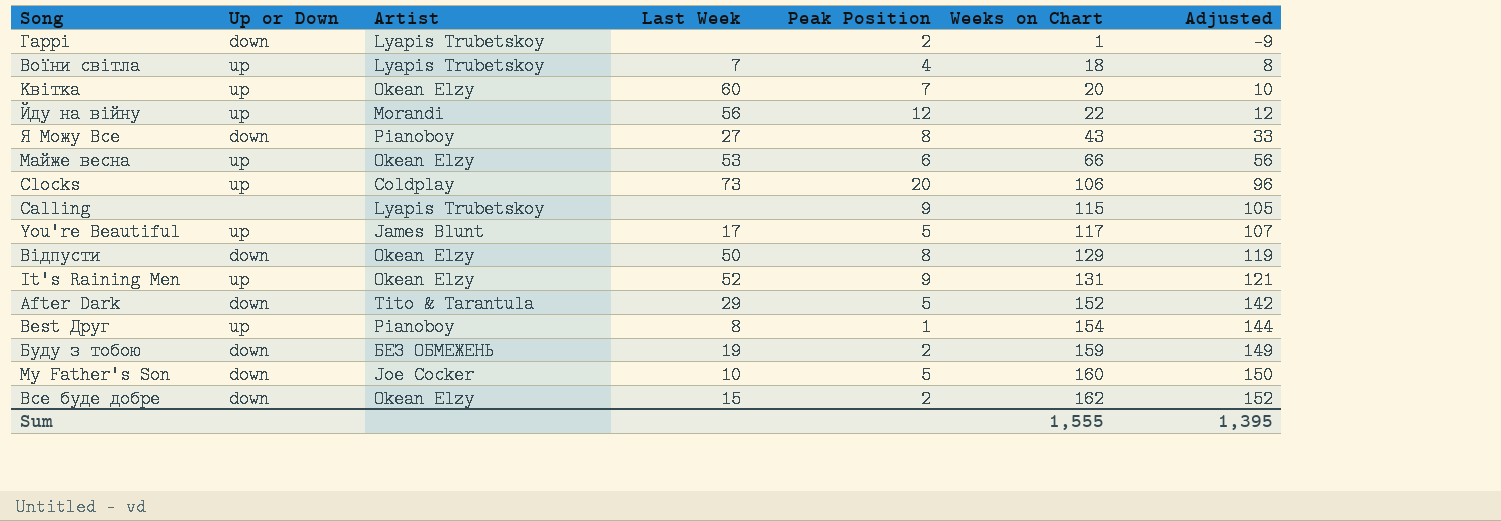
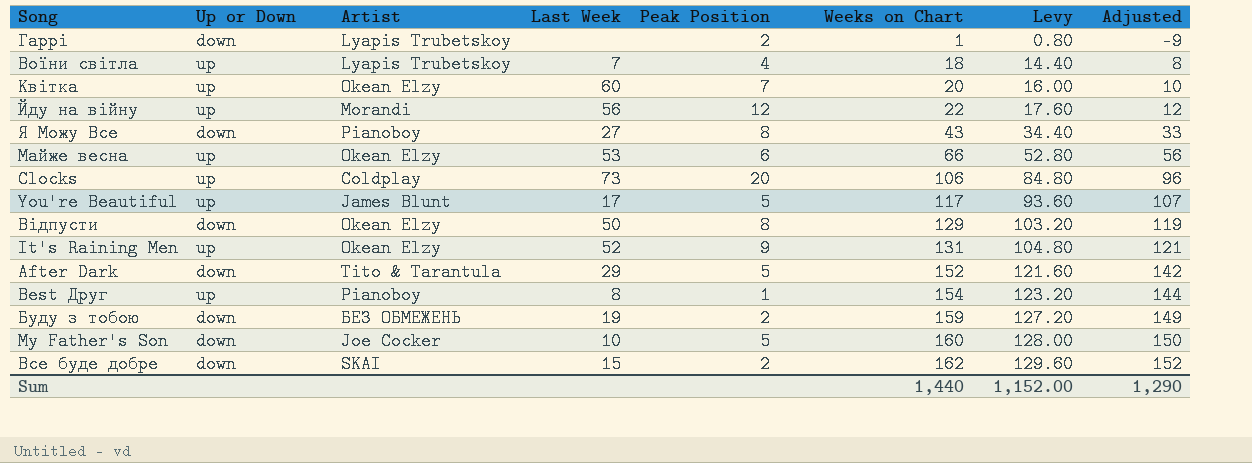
column Levy | formula: none -> [Weeks on Chart] * 0.8
row Calling: none | Lyapis Trubetskoy | none | 9 | 115 | 105 -> none
Все буде добре | Artist: Okean Elzy -> SKAI
Sum | Weeks on Chart: 1,555 -> 1,440
Sum | Adjusted: 1,395 -> 1,290

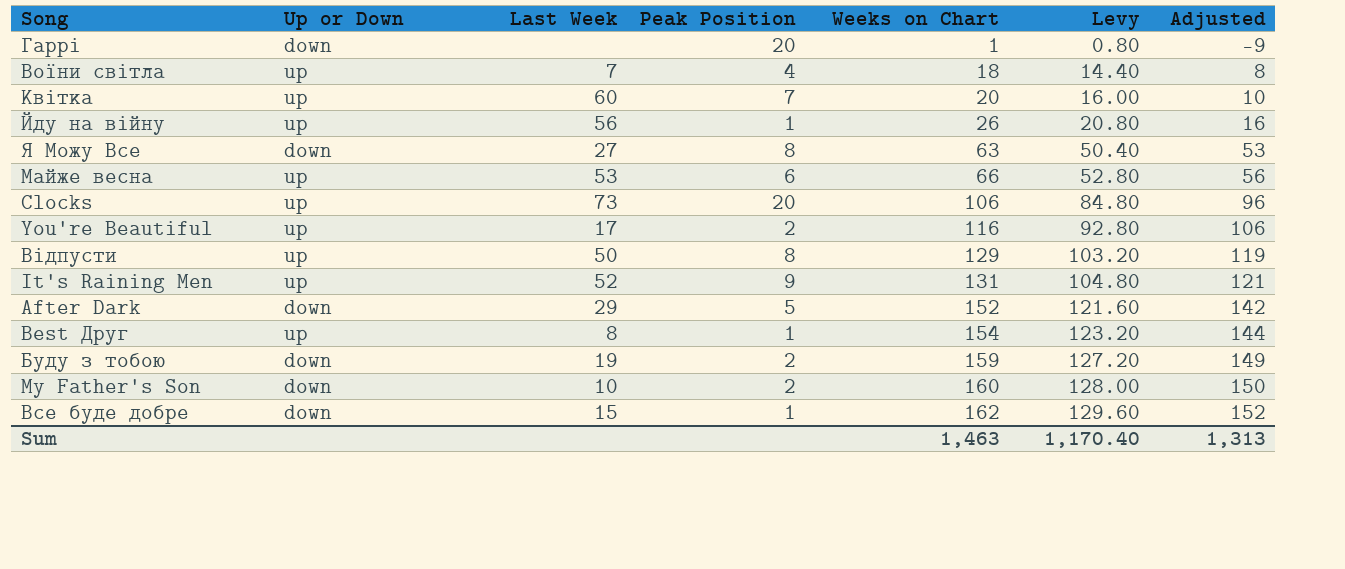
column Artist | position: 3 -> none
Гаррі | Peak Position: 2 -> 20
Йду на війну | Peak Position: 12 -> 1
Йду на війну | Weeks on Chart: 22 -> 26
Йду на війну | Levy: 17.60 -> 20.80
Йду на війну | Adjusted: 12 -> 16
Я Можу Все | Weeks on Chart: 43 -> 63
Я Можу Все | Levy: 34.40 -> 50.40
Я Можу Все | Adjusted: 33 -> 53
You're Beautiful | Peak Position: 5 -> 2
You're Beautiful | Weeks on Chart: 117 -> 116
You're Beautiful | Levy: 93.60 -> 92.80
You're Beautiful | Adjusted: 107 -> 106
Відпусти | Up or Down: down -> up
My Father's Son | Peak Position: 5 -> 2
Все буде добре | Peak Position: 2 -> 1
Sum | Weeks on Chart: 1,440 -> 1,463
Sum | Levy: 1,152.00 -> 1,170.40
Sum | Adjusted: 1,290 -> 1,313

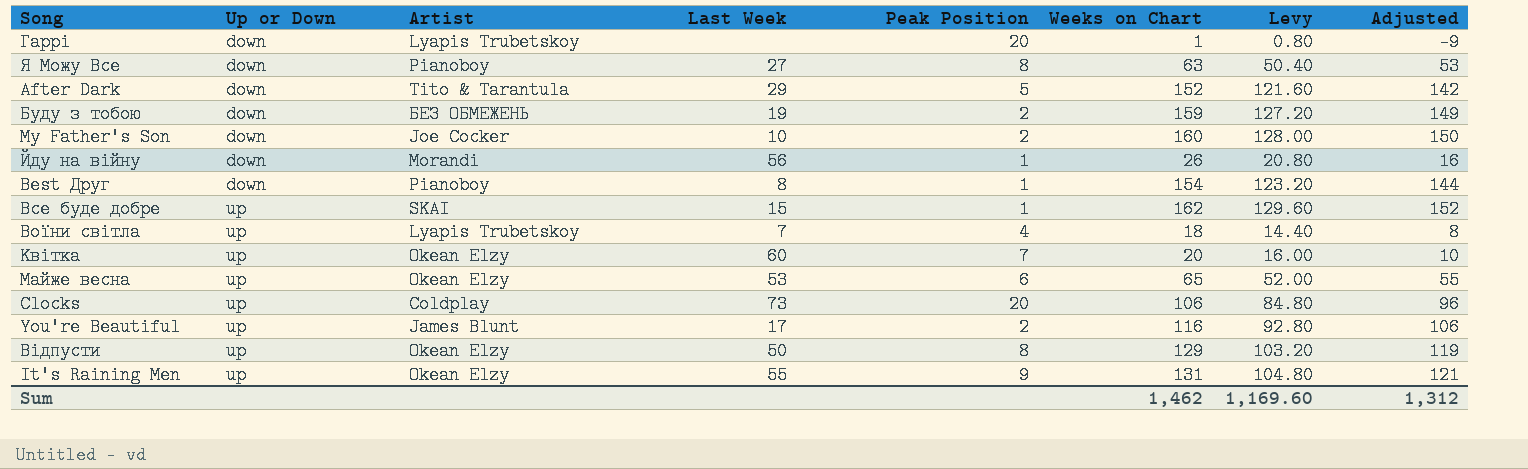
row order: Weeks on Chart ascending -> Up or Down ascending
column Artist | position: none -> 3
Йду на війну | Up or Down: up -> down
Best Друг | Up or Down: up -> down
Все буде добре | Up or Down: down -> up
Майже весна | Weeks on Chart: 66 -> 65
Майже весна | Levy: 52.80 -> 52.00
Майже весна | Adjusted: 56 -> 55
It's Raining Men | Last Week: 52 -> 55
Sum | Weeks on Chart: 1,463 -> 1,462
Sum | Levy: 1,170.40 -> 1,169.60
Sum | Adjusted: 1,313 -> 1,312

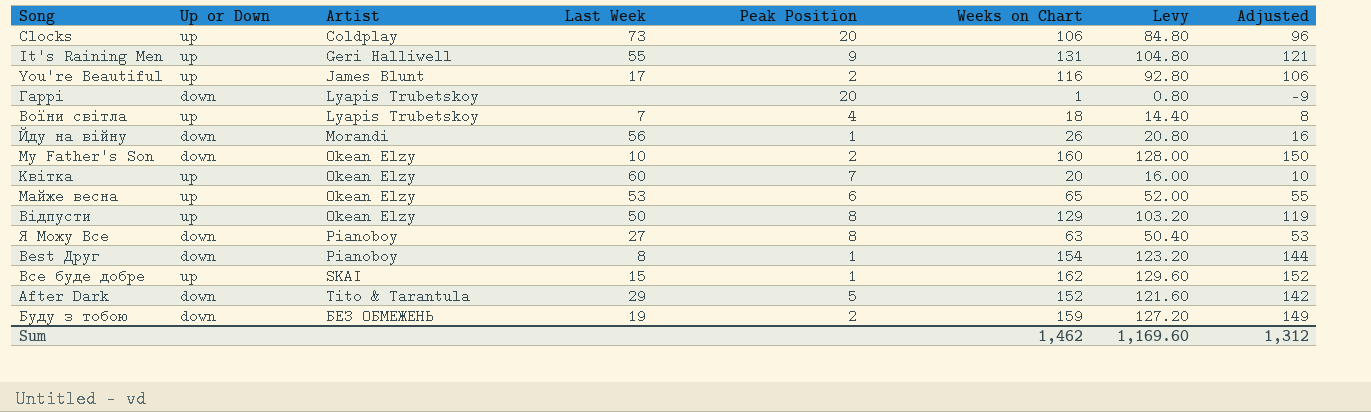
row order: Up or Down ascending -> Artist ascending
It's Raining Men | Artist: Okean Elzy -> Geri Halliwell
My Father's Son | Artist: Joe Cocker -> Okean Elzy

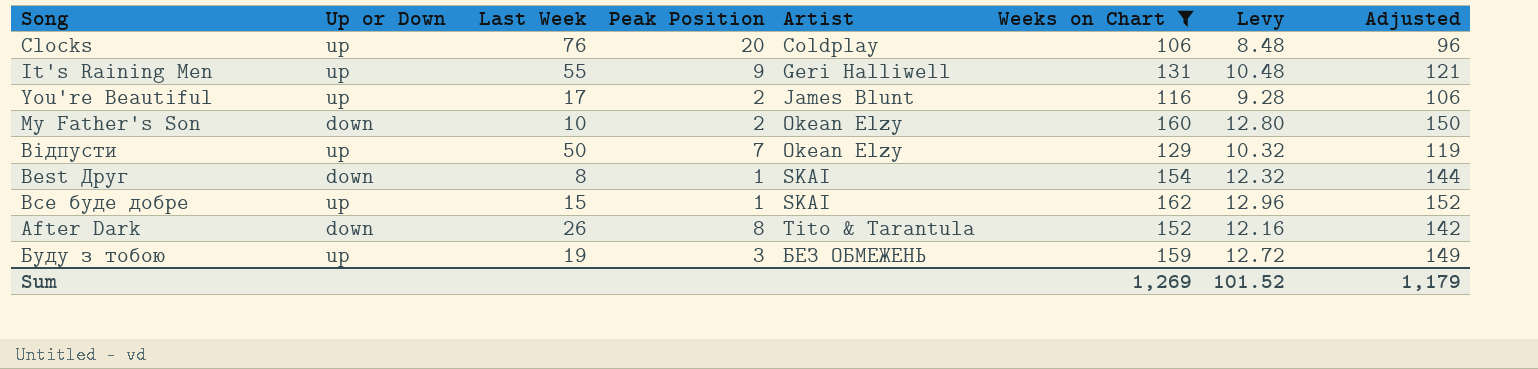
filter: none -> Weeks on Chart >= 106
column Artist | position: 3 -> 5
column Levy | formula: [Weeks on Chart] * 0.8 -> [Weeks on Chart] * 0.08
Clocks | Last Week: 73 -> 76
Відпусти | Peak Position: 8 -> 7
Best Друг | Artist: Pianoboy -> SKAI
After Dark | Last Week: 29 -> 26
After Dark | Peak Position: 5 -> 8
Буду з тобою | Up or Down: down -> up
Буду з тобою | Peak Position: 2 -> 3
Sum | Weeks on Chart: 1,462 -> 1,269
Sum | Levy: 1,169.60 -> 101.52
Sum | Adjusted: 1,312 -> 1,179

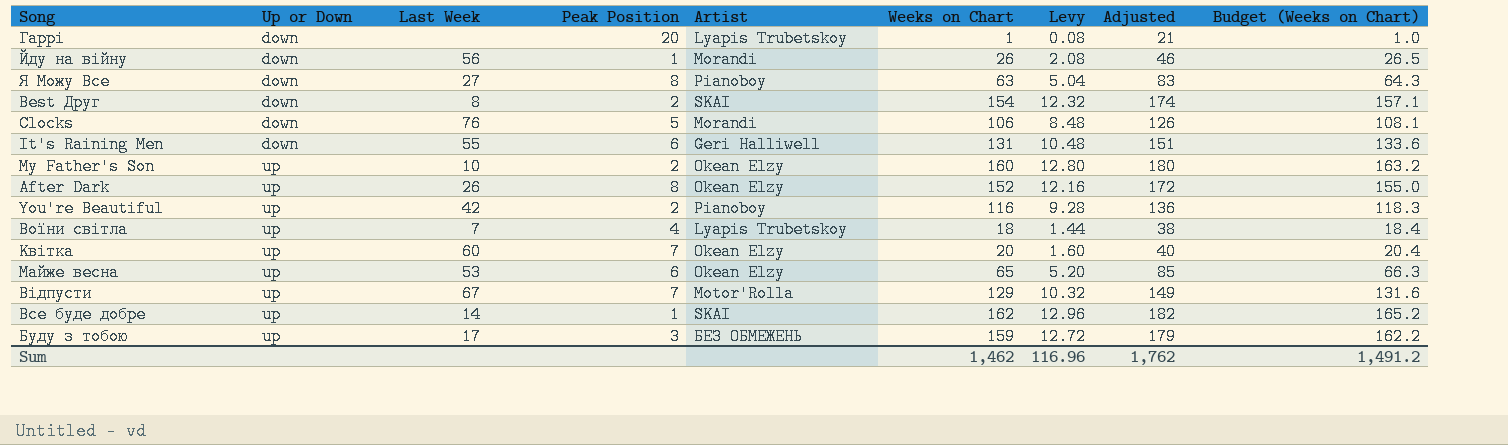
filter: Weeks on Chart >= 106 -> none
row order: Artist ascending -> Up or Down ascending
column Adjusted | formula: [Weeks on Chart] - 10 -> [Weeks on Chart] + 20
column Budget (Weeks on Chart) | formula: none -> [Weeks on Chart] * 1.02
Best Друг | Peak Position: 1 -> 2
Clocks | Up or Down: up -> down
Clocks | Peak Position: 20 -> 5
Clocks | Artist: Coldplay -> Morandi
It's Raining Men | Up or Down: up -> down
It's Raining Men | Peak Position: 9 -> 6
My Father's Son | Up or Down: down -> up
After Dark | Up or Down: down -> up
After Dark | Artist: Tito & Tarantula -> Okean Elzy
You're Beautiful | Last Week: 17 -> 42
You're Beautiful | Artist: James Blunt -> Pianoboy
Відпусти | Last Week: 50 -> 67
Відпусти | Artist: Okean Elzy -> Motor'Rolla
Все буде добре | Last Week: 15 -> 14
Буду з тобою | Last Week: 19 -> 17
Sum | Weeks on Chart: 1,269 -> 1,462
Sum | Levy: 101.52 -> 116.96
Sum | Adjusted: 1,179 -> 1,762

